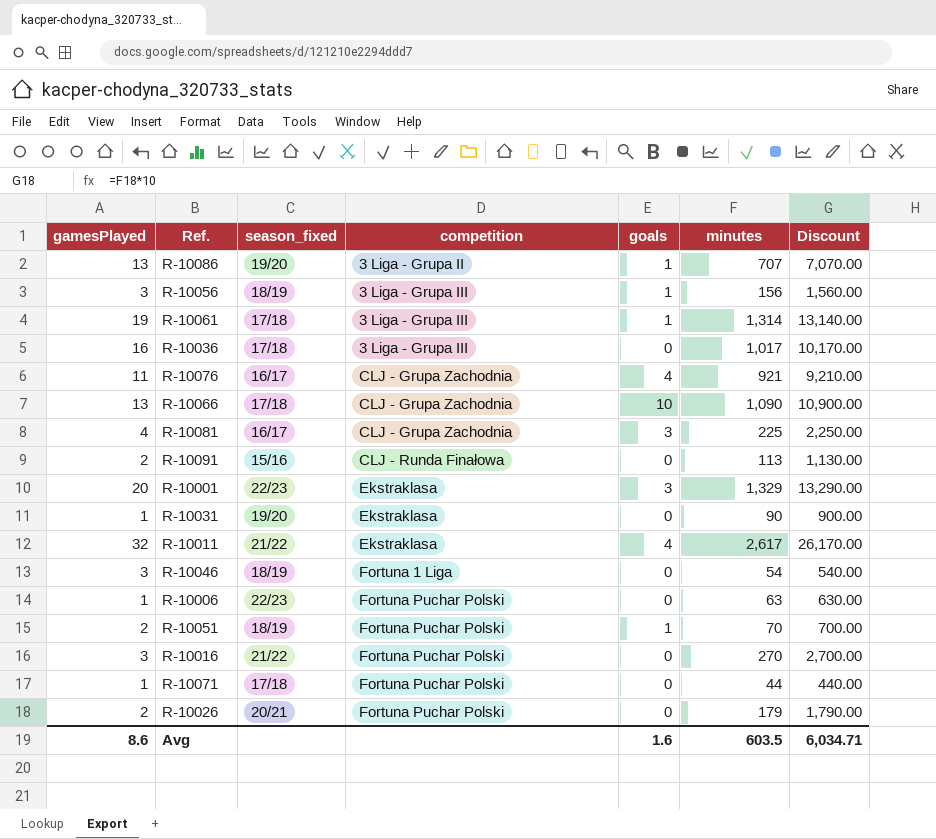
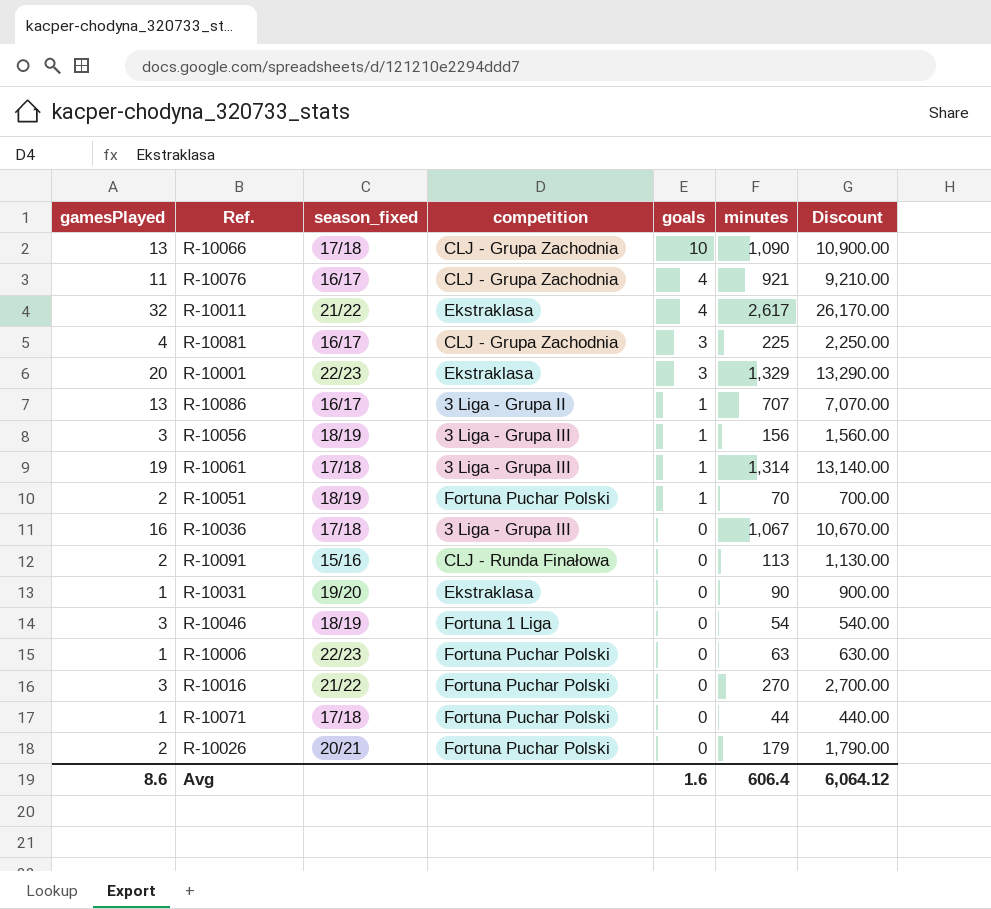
row order: competition ascending -> goals descending
R-10086 | season_fixed: 19/20 -> 16/17
R-10036 | minutes: 1,017 -> 1,067
R-10036 | Discount: 10,170.00 -> 10,670.00
Avg | minutes: 603.5 -> 606.4
Avg | Discount: 6,034.71 -> 6,064.12

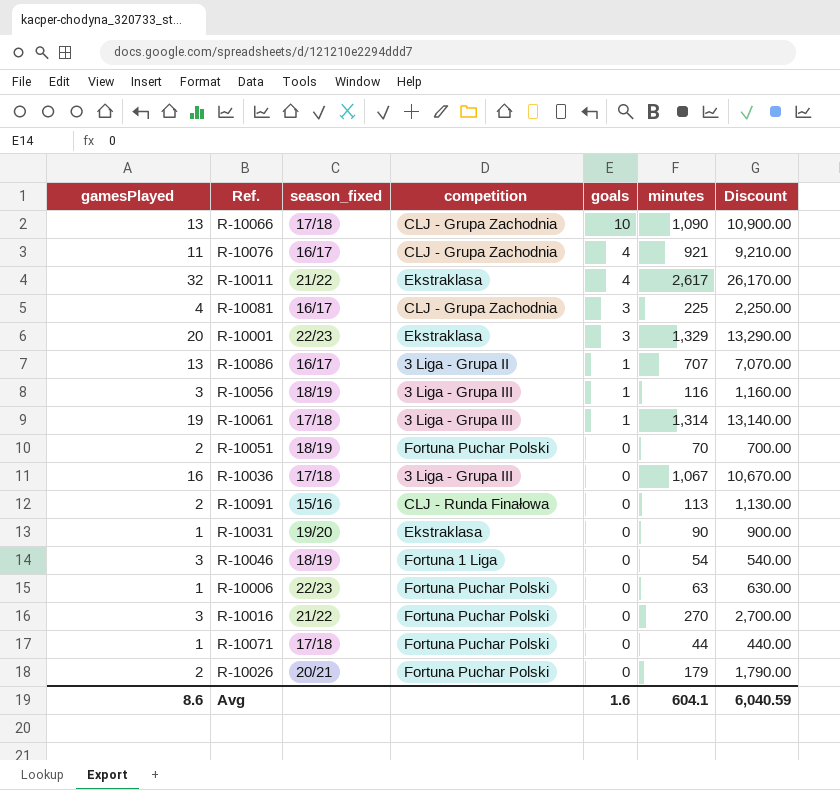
R-10056 | minutes: 156 -> 116
R-10056 | Discount: 1,560.00 -> 1,160.00
R-10051 | goals: 1 -> 0
Avg | minutes: 606.4 -> 604.1
Avg | Discount: 6,064.12 -> 6,040.59

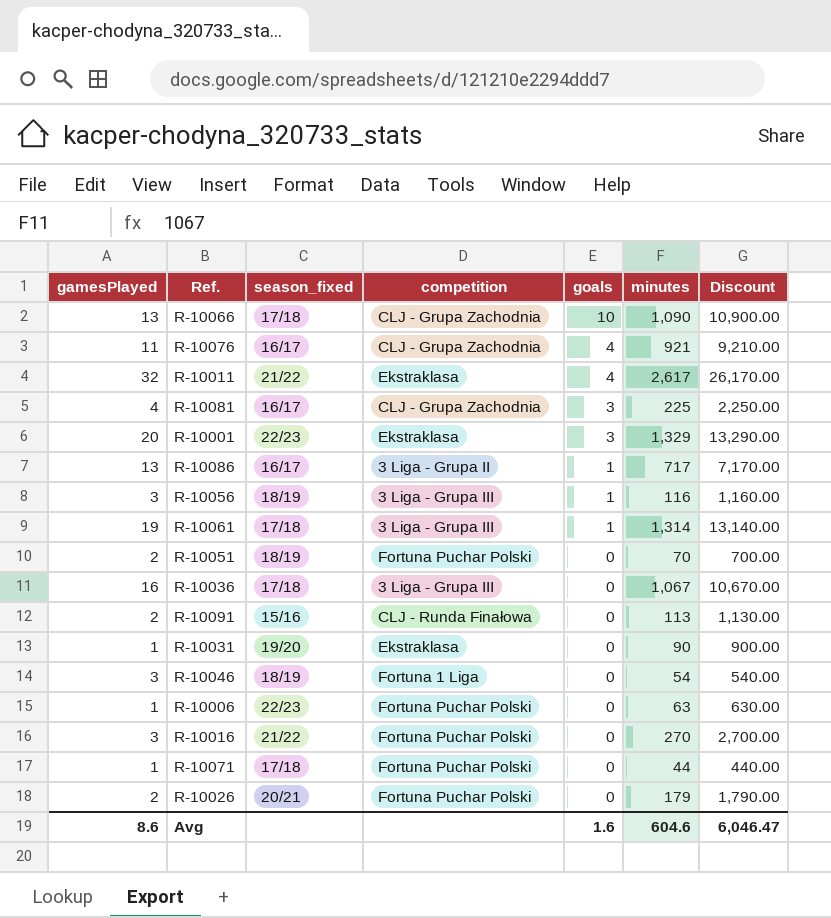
R-10086 | minutes: 707 -> 717
R-10086 | Discount: 7,070.00 -> 7,170.00
Avg | minutes: 604.1 -> 604.6
Avg | Discount: 6,040.59 -> 6,046.47

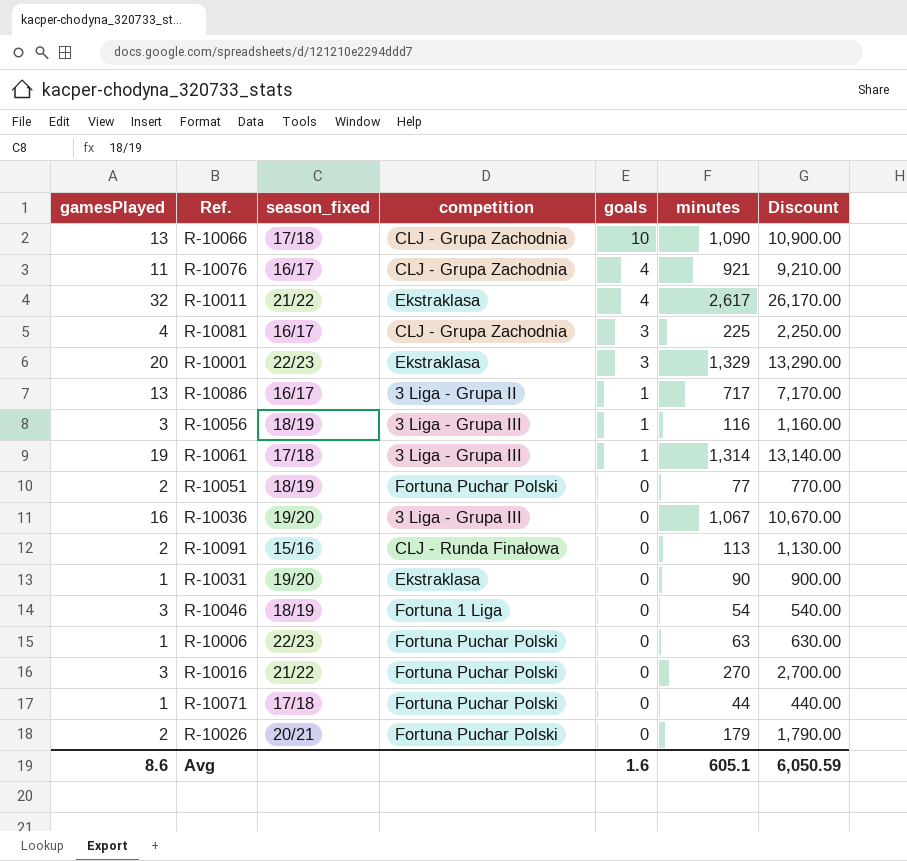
R-10051 | minutes: 70 -> 77
R-10051 | Discount: 700.00 -> 770.00
R-10036 | season_fixed: 17/18 -> 19/20
Avg | minutes: 604.6 -> 605.1
Avg | Discount: 6,046.47 -> 6,050.59

